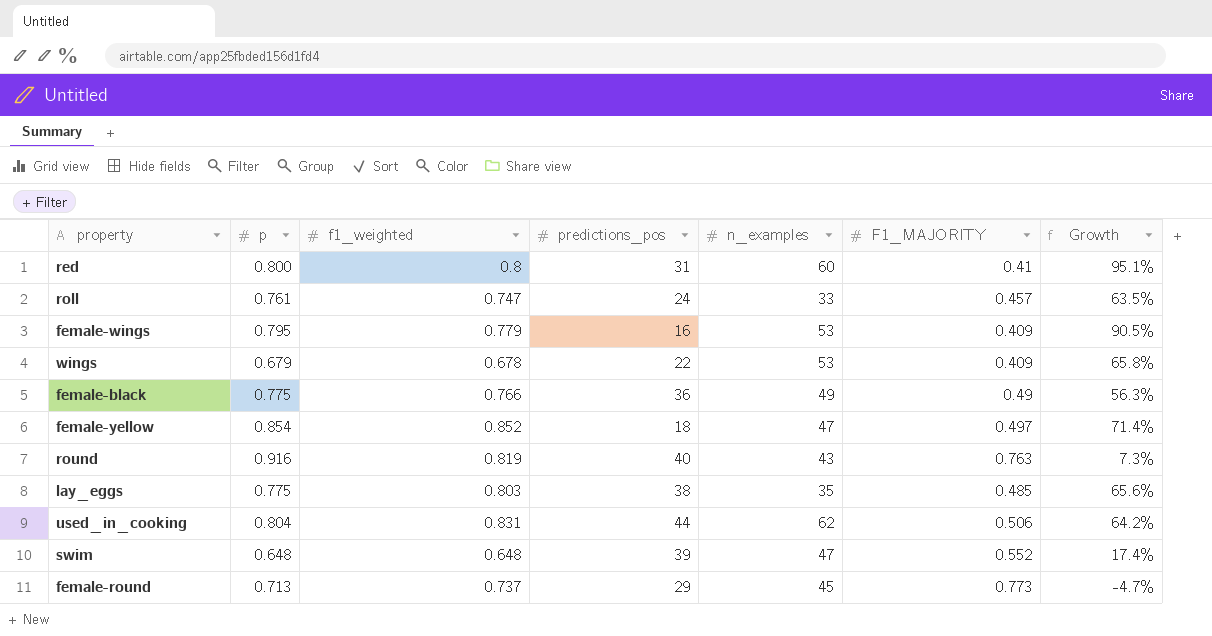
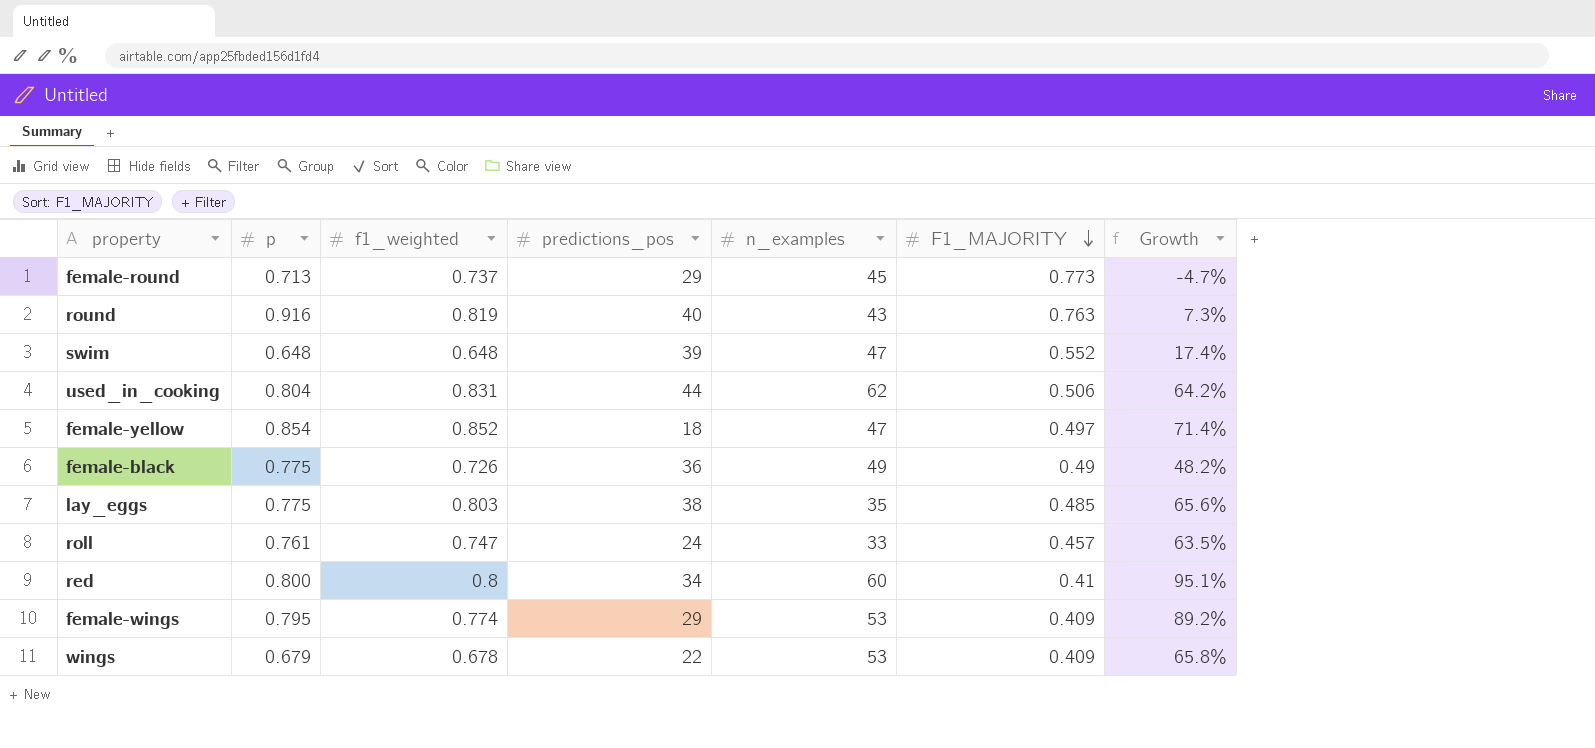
row order: none -> F1_MAJORITY descending
female-black | f1_weighted: 0.766 -> 0.726
female-black | Growth: 56.3% -> 48.2%
red | predictions_pos: 31 -> 34
female-wings | f1_weighted: 0.779 -> 0.774
female-wings | predictions_pos: 16 -> 29
female-wings | Growth: 90.5% -> 89.2%

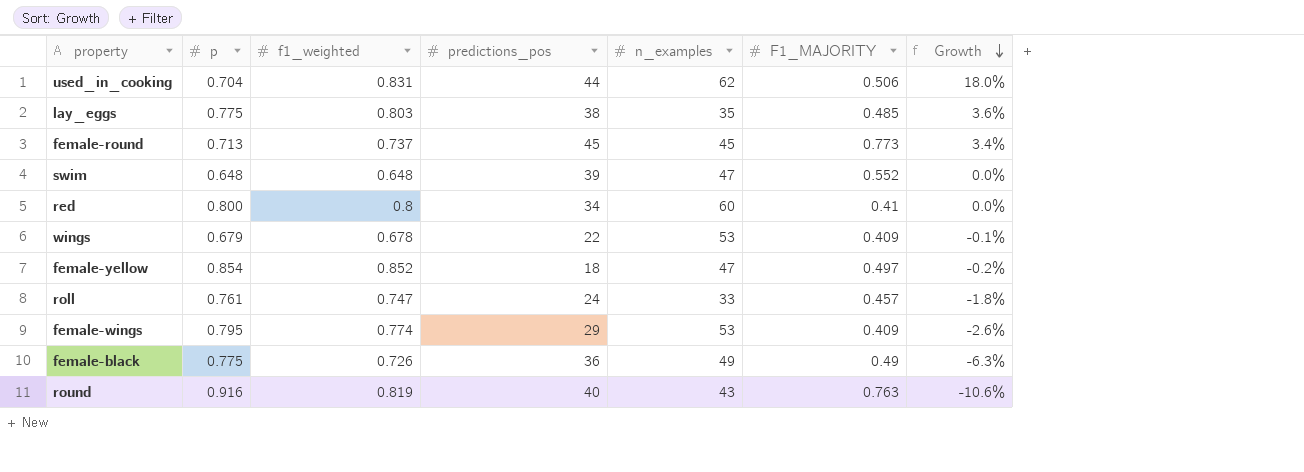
row order: F1_MAJORITY descending -> Growth descending
column Growth | formula: ([f1_weighted] - [F1_MAJORITY]) / [F1_MAJORITY] -> ([f1_weighted] - [p]) / [p]
used_in_cooking | p: 0.804 -> 0.704
female-round | predictions_pos: 29 -> 45

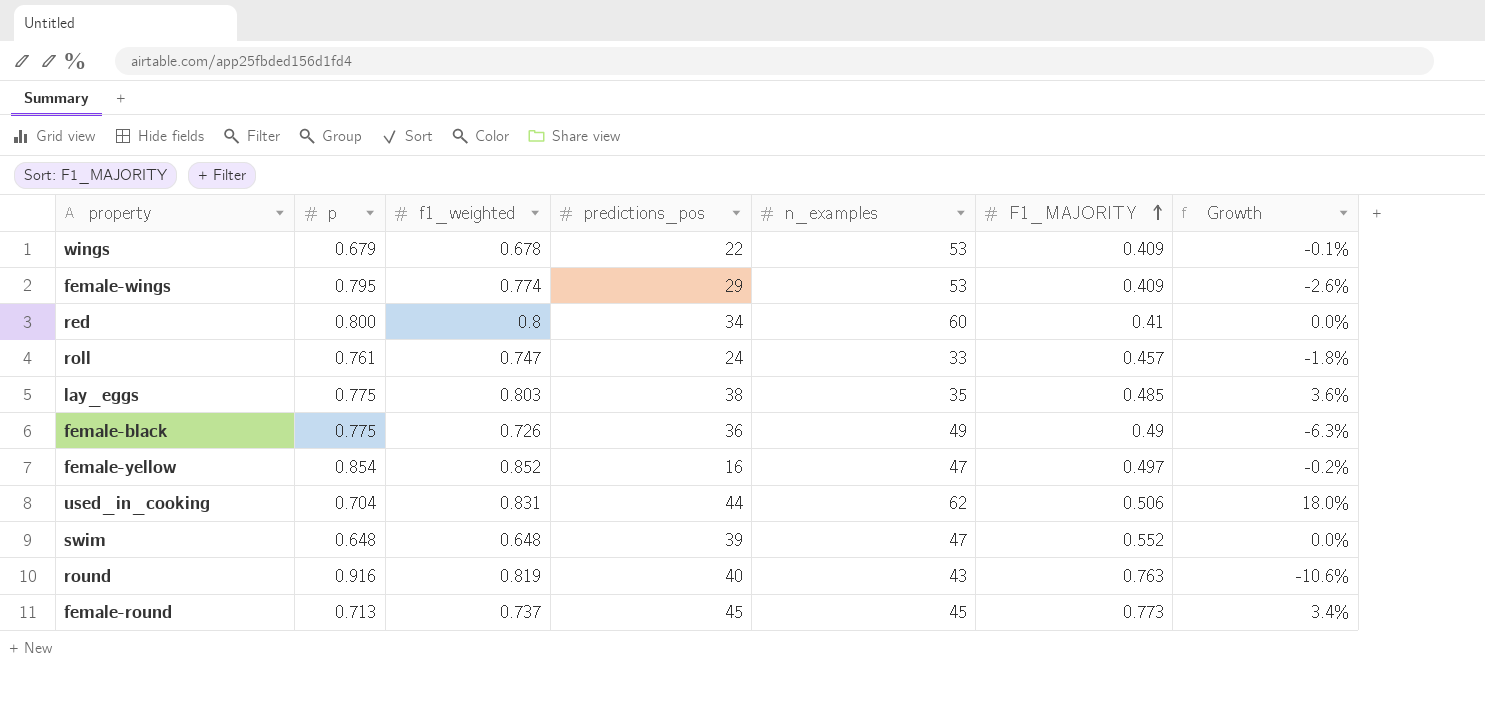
row order: Growth descending -> F1_MAJORITY ascending
female-yellow | predictions_pos: 18 -> 16

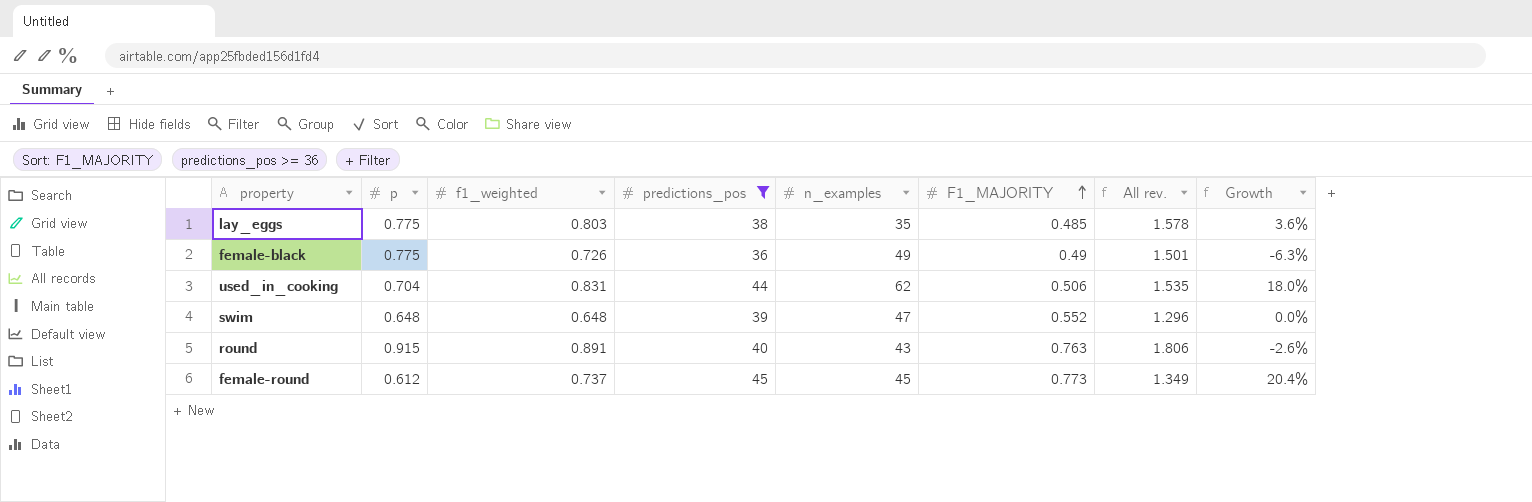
filter: none -> predictions_pos >= 36
column All rev. | formula: none -> [p] + [f1_weighted]
round | p: 0.916 -> 0.915
round | f1_weighted: 0.819 -> 0.891
round | Growth: -10.6% -> -2.6%
female-round | p: 0.713 -> 0.612
female-round | Growth: 3.4% -> 20.4%

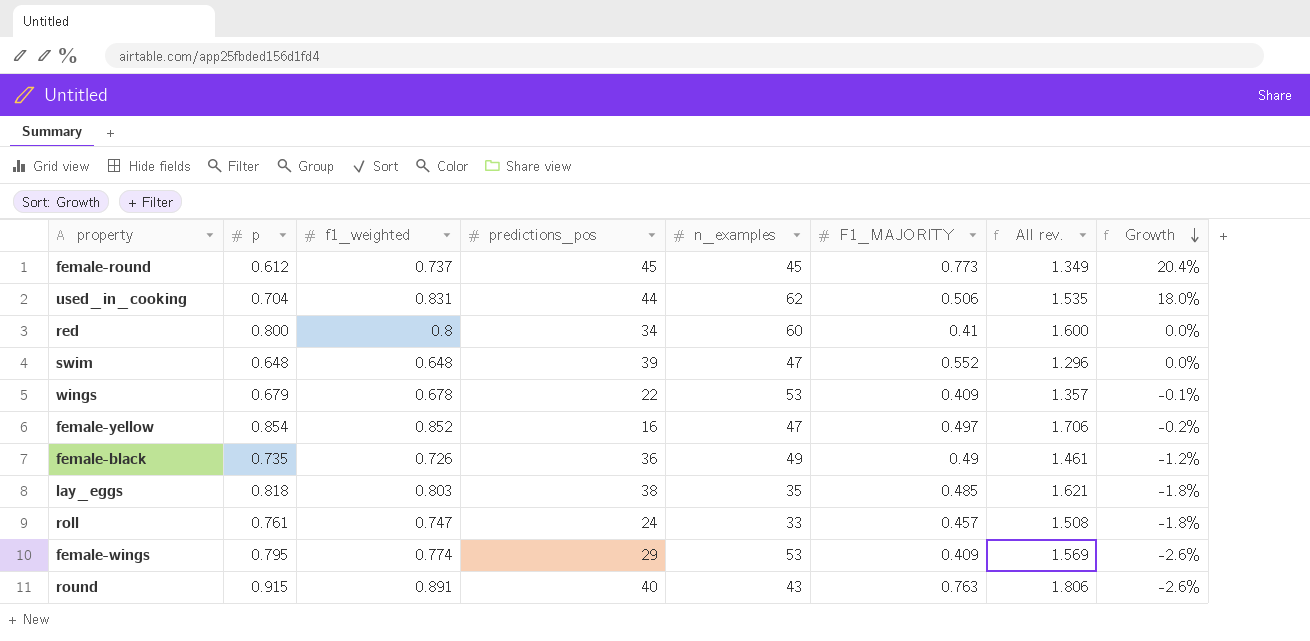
filter: predictions_pos >= 36 -> none
row order: F1_MAJORITY ascending -> Growth descending
female-black | p: 0.775 -> 0.735
female-black | All rev.: 1.501 -> 1.461
female-black | Growth: -6.3% -> -1.2%
lay_eggs | p: 0.775 -> 0.818
lay_eggs | All rev.: 1.578 -> 1.621
lay_eggs | Growth: 3.6% -> -1.8%

